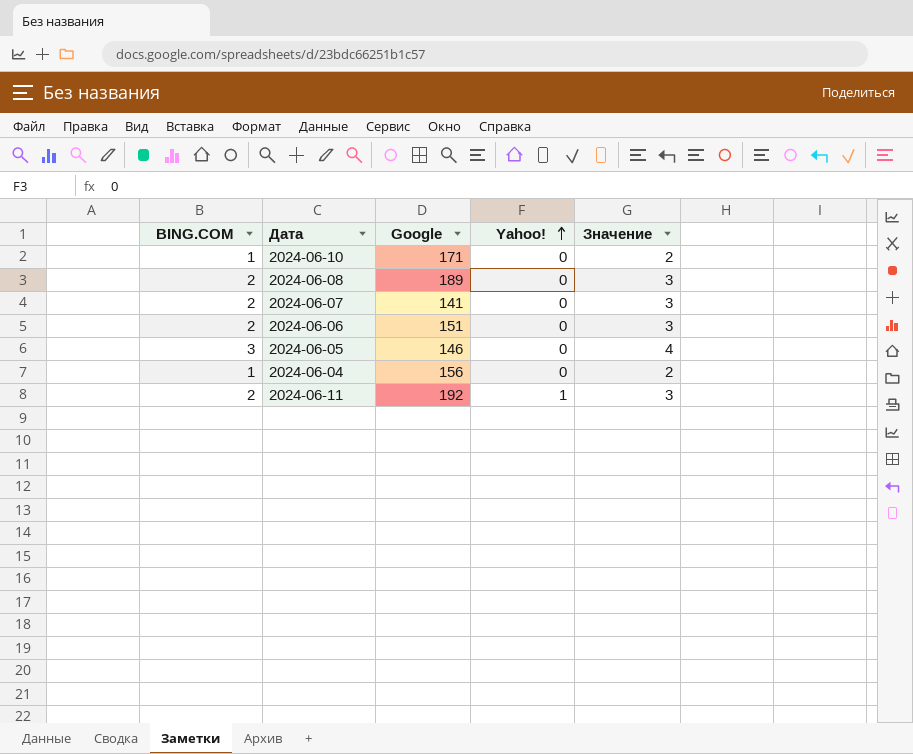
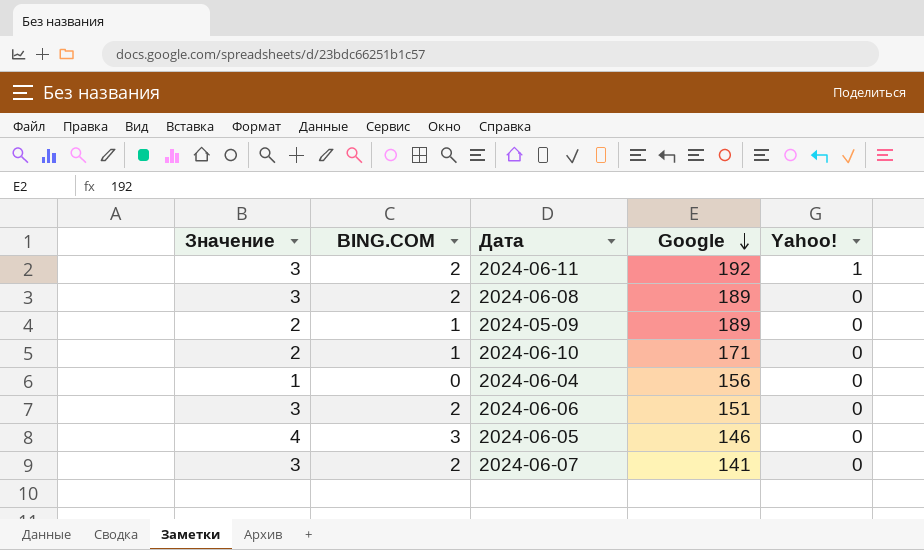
row order: Yahoo! ascending -> Google descending
column Значение | position: 5 -> 1
row 2024-05-09: none -> 2 | 1 | 189 | 0
2024-06-04 | Значение: 2 -> 1
2024-06-04 | BING.COM: 1 -> 0

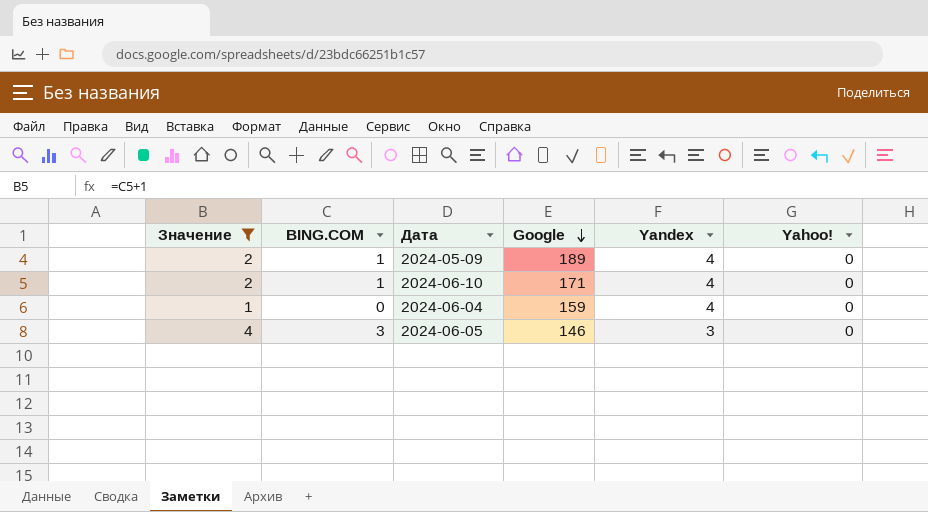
filter: none -> Значение != 3
column Yandex | position: none -> 5
2024-06-04 | Google: 156 -> 159

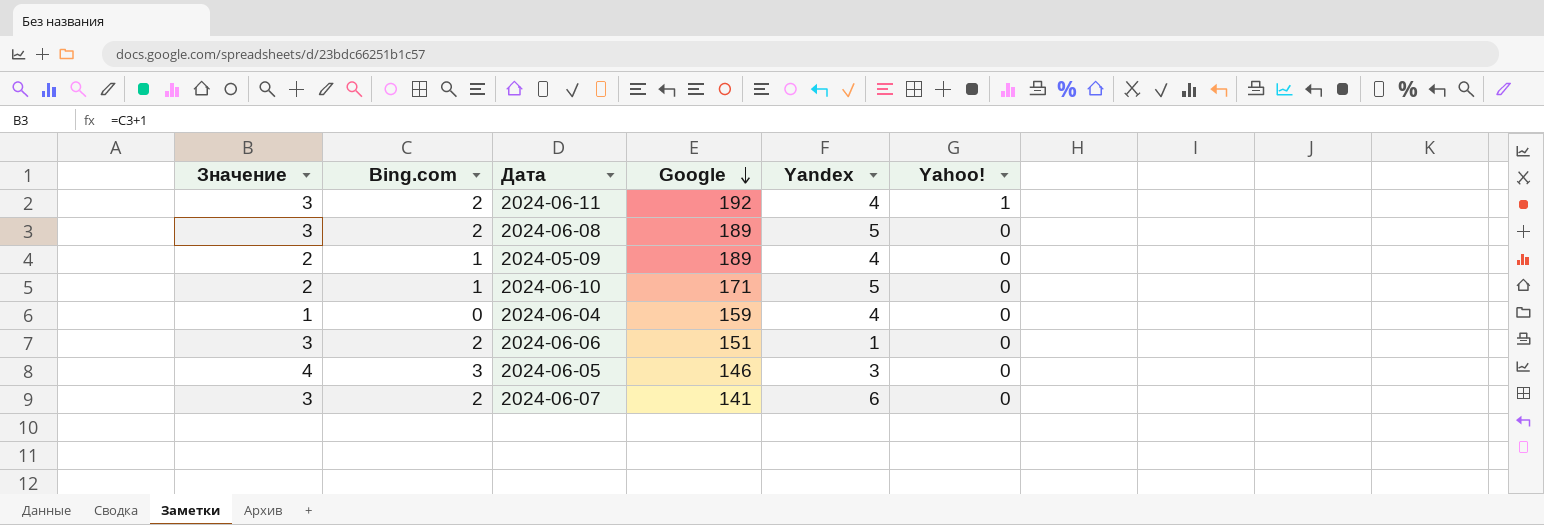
filter: Значение != 3 -> none
column name: BING.COM -> Bing.com
2024-06-10 | Yandex: 4 -> 5

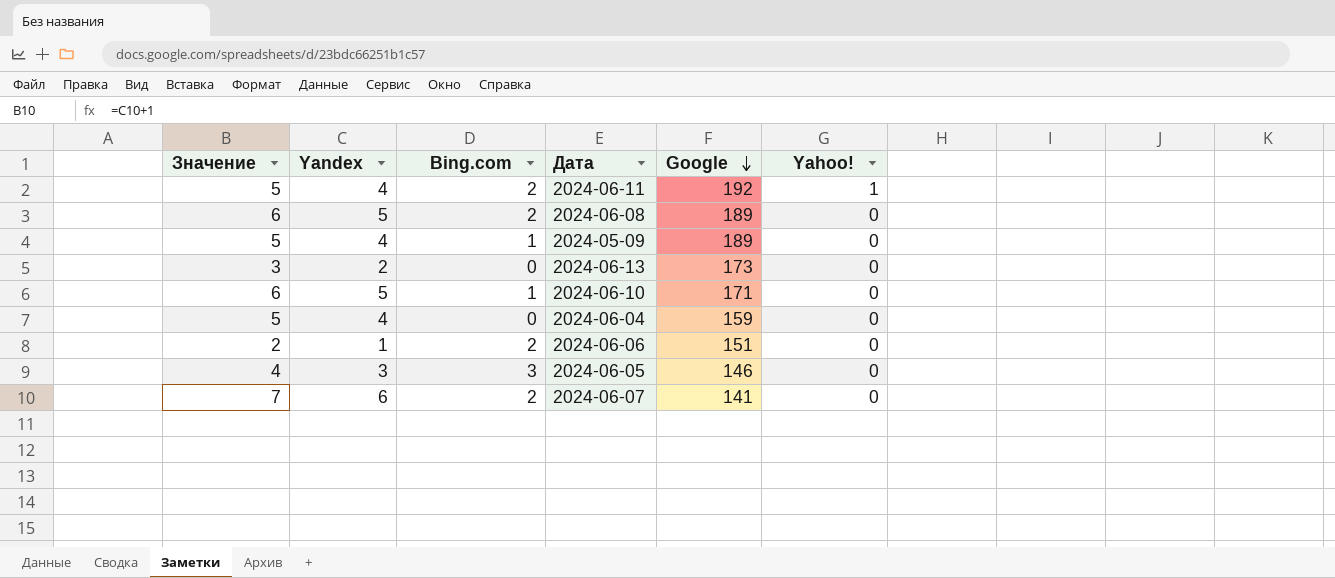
column Значение | formula: [Bing.com] + 1 -> [Yandex] + 1
column Yandex | position: 5 -> 2
row 2024-06-13: none -> 3 | 2 | 0 | 173 | 0

